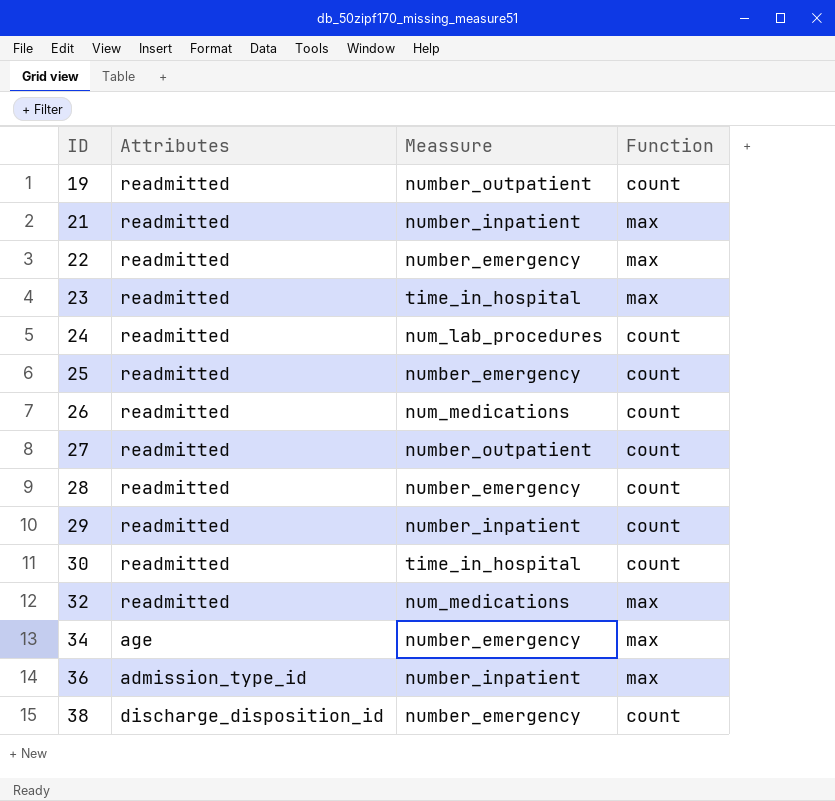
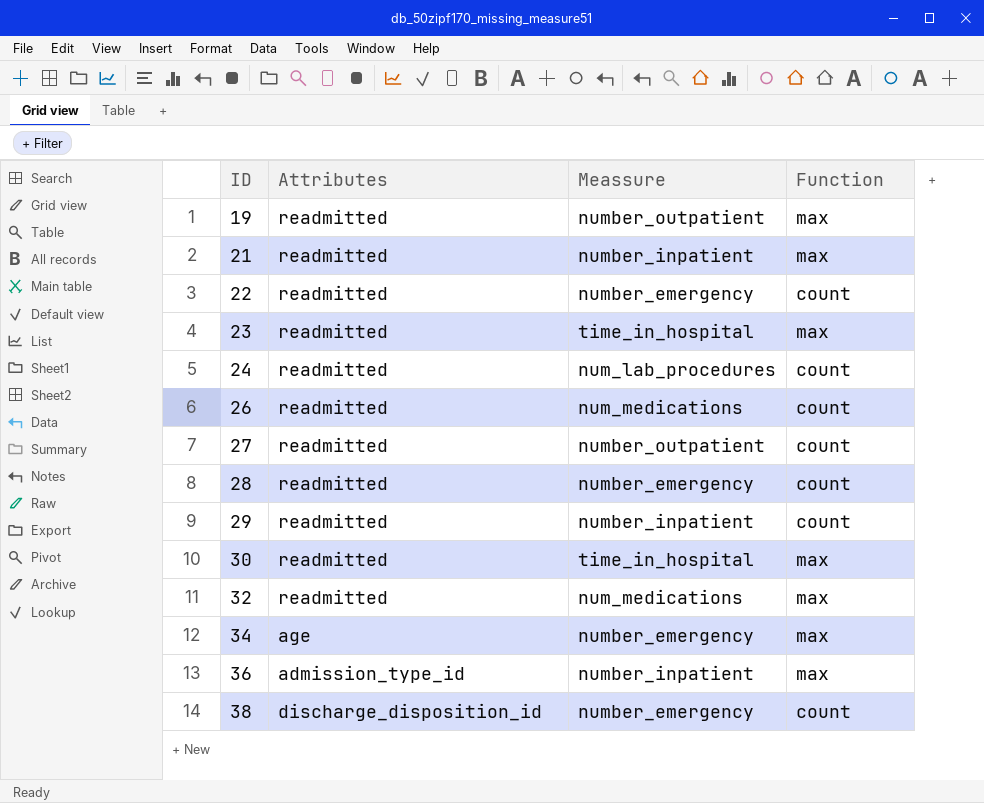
row 25: readmitted | number_emergency | count -> none
19 | Function: count -> max
22 | Function: max -> count
30 | Function: count -> max

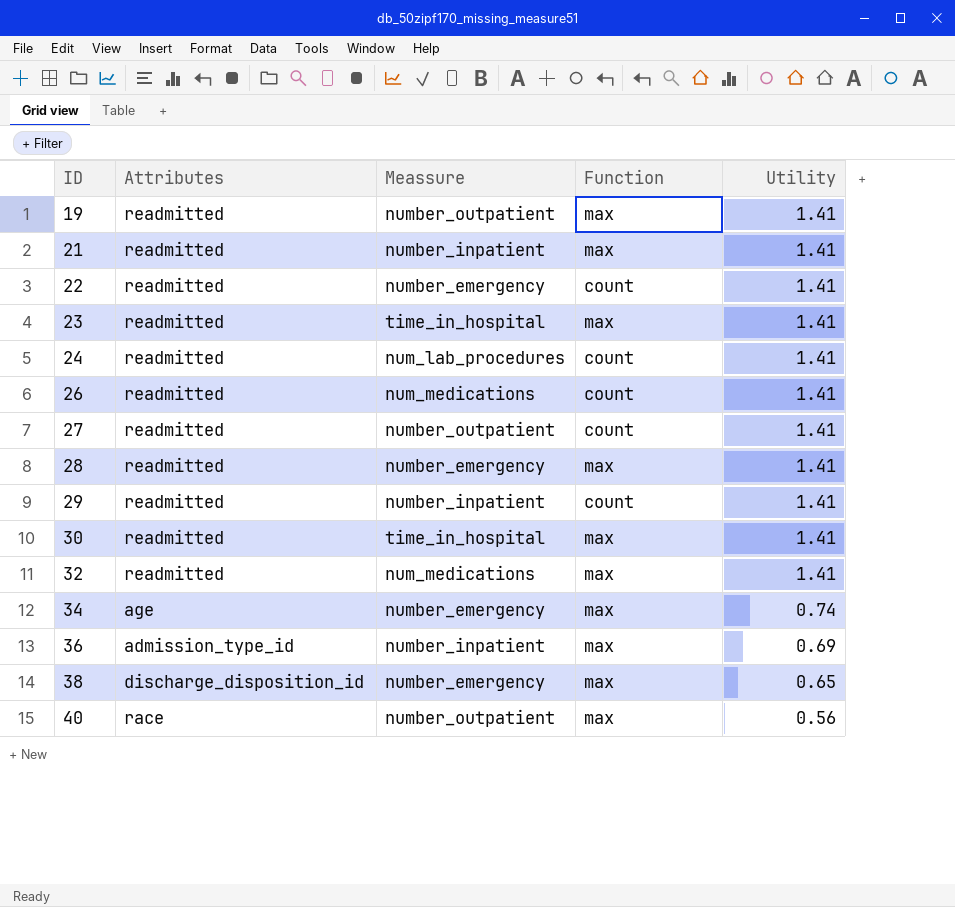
column Utility | position: none -> 5
28 | Function: count -> max
38 | Function: count -> max
row 40: none -> race | number_outpatient | max | 0.56

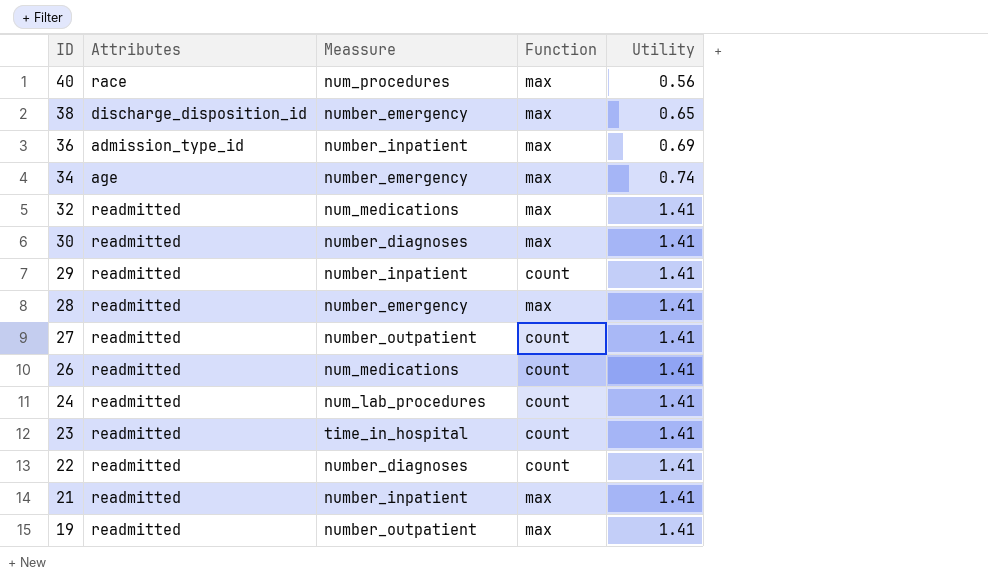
row order: ID ascending -> ID descending
40 | Meassure: number_outpatient -> num_procedures
30 | Meassure: time_in_hospital -> number_diagnoses
23 | Function: max -> count
22 | Meassure: number_emergency -> number_diagnoses

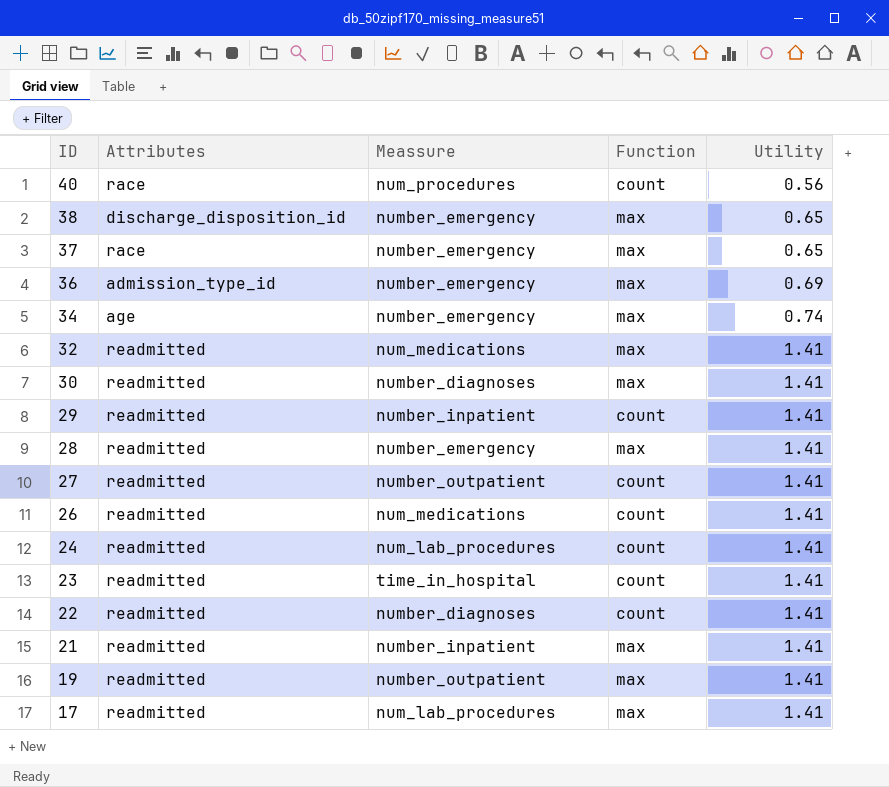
40 | Function: max -> count
row 37: none -> race | number_emergency | max | 0.65
36 | Meassure: number_inpatient -> number_emergency
row 17: none -> readmitted | num_lab_procedures | max | 1.41

